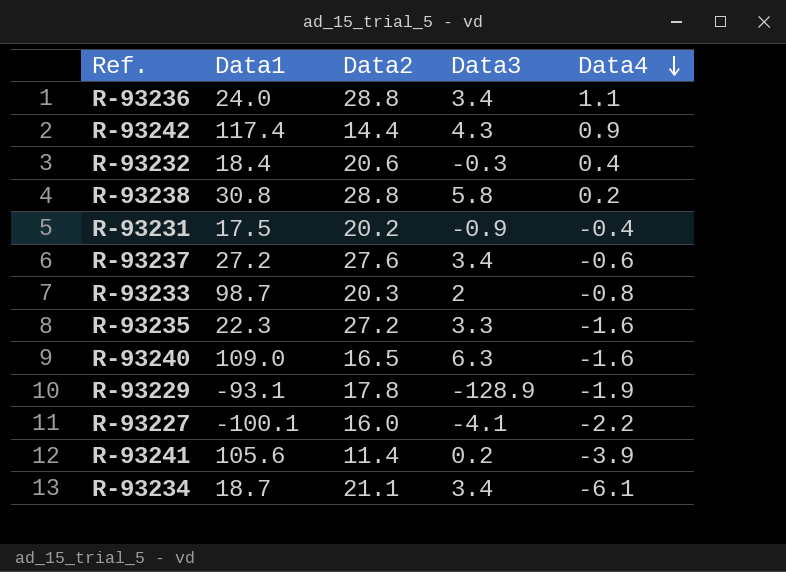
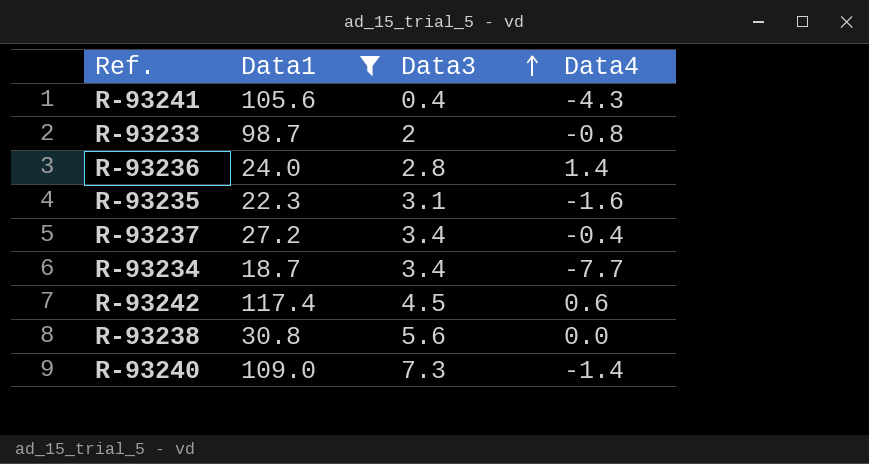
filter: none -> Data1 >= 18.7
row order: Data4 descending -> Data3 ascending
column Data2 | position: 3 -> none
R-93241 | Data3: 0.2 -> 0.4
R-93241 | Data4: -3.9 -> -4.3
R-93236 | Data3: 3.4 -> 2.8
R-93236 | Data4: 1.1 -> 1.4
R-93235 | Data3: 3.3 -> 3.1
R-93237 | Data4: -0.6 -> -0.4
R-93234 | Data4: -6.1 -> -7.7
R-93242 | Data3: 4.3 -> 4.5
R-93242 | Data4: 0.9 -> 0.6
R-93238 | Data3: 5.8 -> 5.6
R-93238 | Data4: 0.2 -> 0.0
R-93240 | Data3: 6.3 -> 7.3
R-93240 | Data4: -1.6 -> -1.4

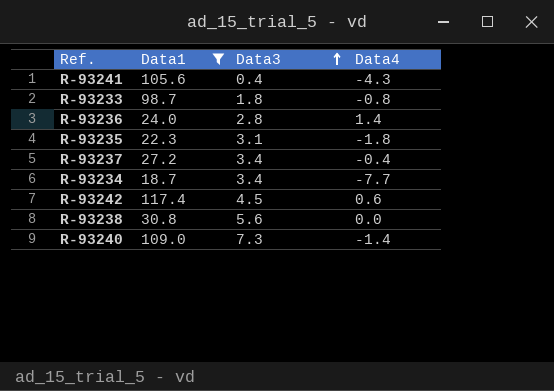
R-93233 | Data3: 2 -> 1.8
R-93235 | Data4: -1.6 -> -1.8

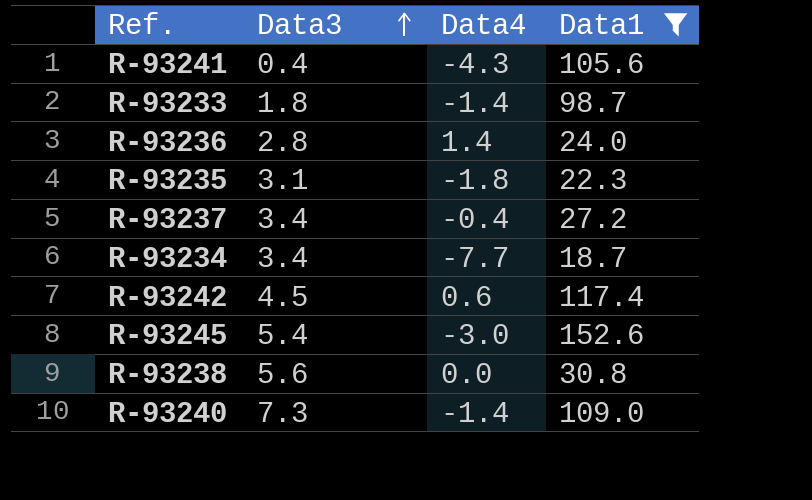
column Data1 | position: 2 -> 4
R-93233 | Data4: -0.8 -> -1.4
row R-93245: none -> 5.4 | -3.0 | 152.6

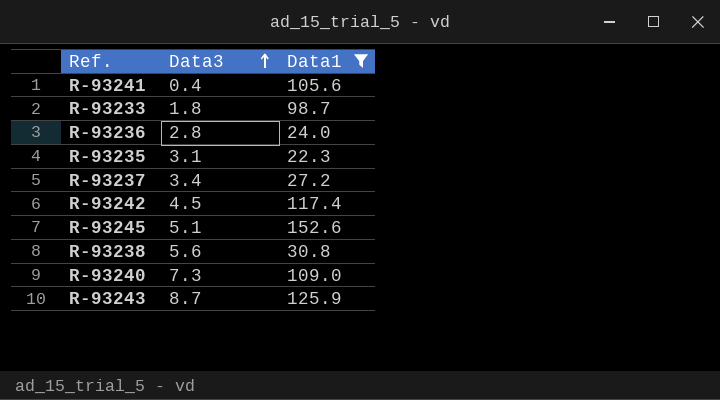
column Data4 | position: 3 -> none
row R-93234: 3.4 | -7.7 | 18.7 -> none
R-93245 | Data3: 5.4 -> 5.1
row R-93243: none -> 8.7 | 125.9

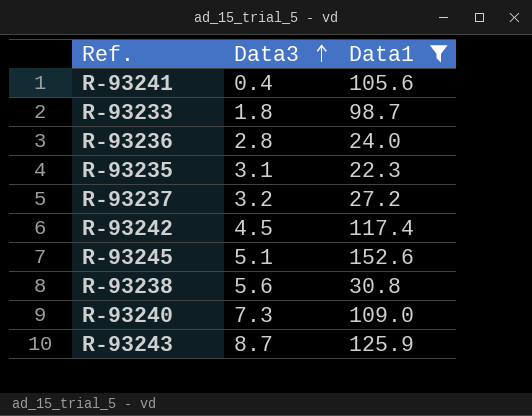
R-93237 | Data3: 3.4 -> 3.2

